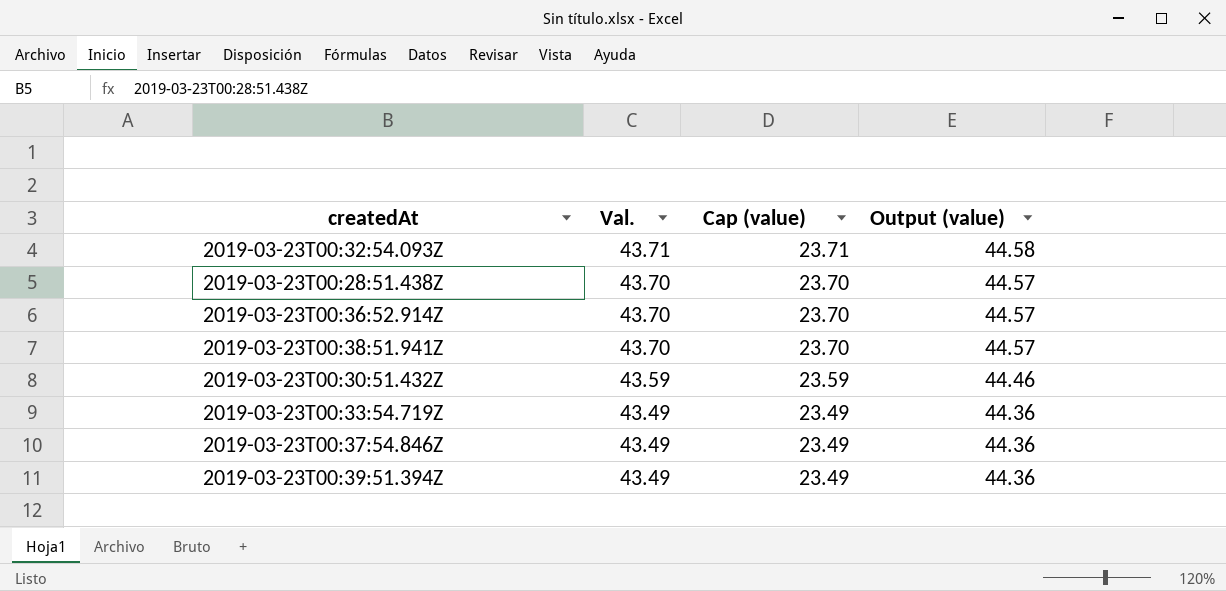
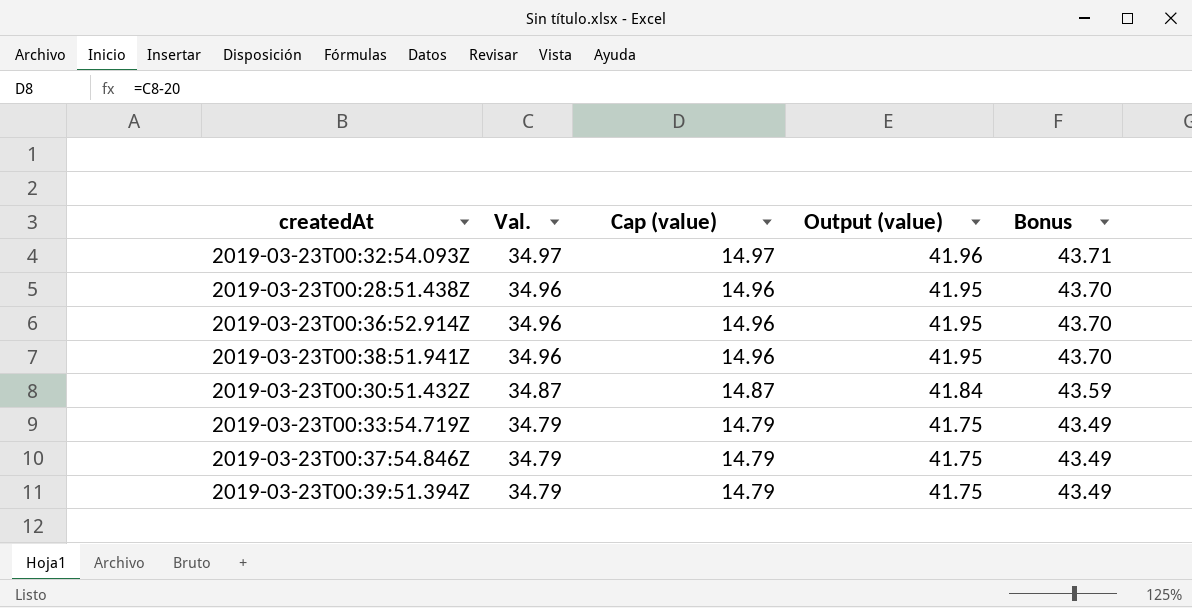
column Output (value) | formula: [Val.] * 1.02 -> [Val.] * 1.2
column Bonus | formula: none -> [Val.] * 1.25
2019-03-23T00:32:54.093Z | Val.: 43.71 -> 34.97
2019-03-23T00:32:54.093Z | Cap (value): 23.71 -> 14.97
2019-03-23T00:28:51.438Z | Val.: 43.70 -> 34.96
2019-03-23T00:28:51.438Z | Cap (value): 23.70 -> 14.96
2019-03-23T00:36:52.914Z | Val.: 43.70 -> 34.96
2019-03-23T00:36:52.914Z | Cap (value): 23.70 -> 14.96
2019-03-23T00:38:51.941Z | Val.: 43.70 -> 34.96
2019-03-23T00:38:51.941Z | Cap (value): 23.70 -> 14.96
2019-03-23T00:30:51.432Z | Val.: 43.59 -> 34.87
2019-03-23T00:30:51.432Z | Cap (value): 23.59 -> 14.87
2019-03-23T00:33:54.719Z | Val.: 43.49 -> 34.79
2019-03-23T00:33:54.719Z | Cap (value): 23.49 -> 14.79
2019-03-23T00:37:54.846Z | Val.: 43.49 -> 34.79
2019-03-23T00:37:54.846Z | Cap (value): 23.49 -> 14.79
2019-03-23T00:39:51.394Z | Val.: 43.49 -> 34.79
2019-03-23T00:39:51.394Z | Cap (value): 23.49 -> 14.79

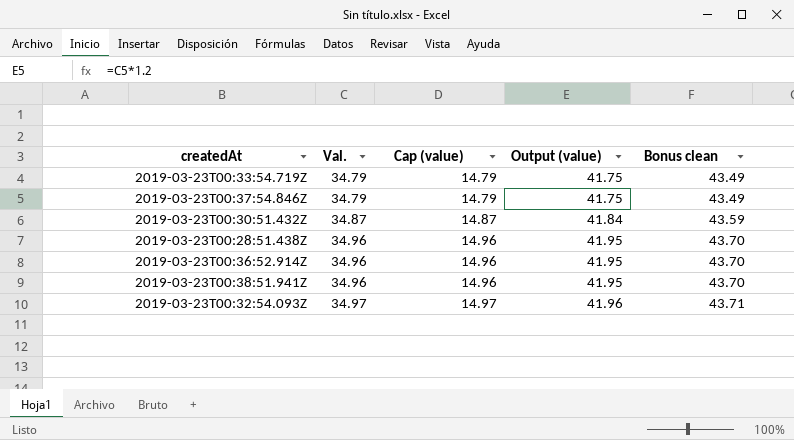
row order: Val. descending -> Val. ascending
column name: Bonus -> Bonus clean
row 2019-03-23T00:39:51.394Z: 34.79 | 14.79 | 41.75 | 43.49 -> none

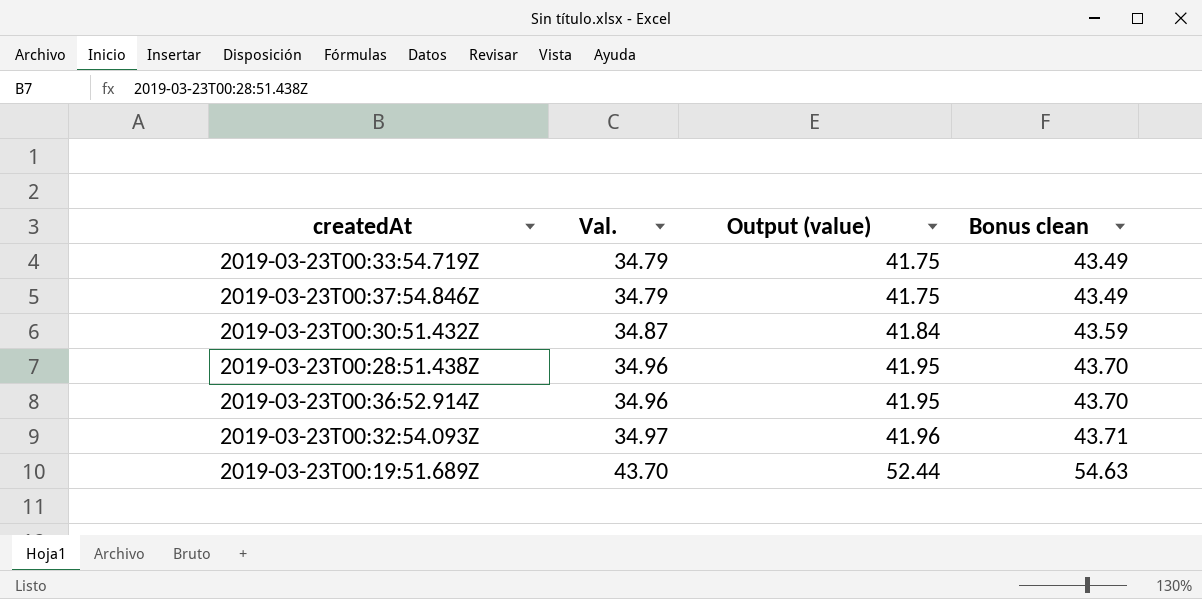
column Cap (value) | formula: [Val.] - 20 -> none
row 2019-03-23T00:38:51.941Z: 34.96 | 14.96 | 41.95 | 43.70 -> none
row 2019-03-23T00:19:51.689Z: none -> 43.70 | 52.44 | 54.63

